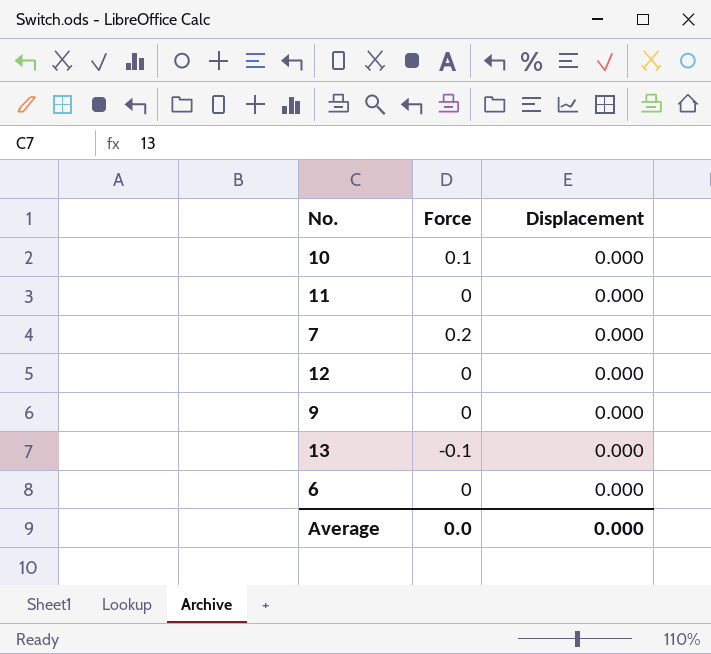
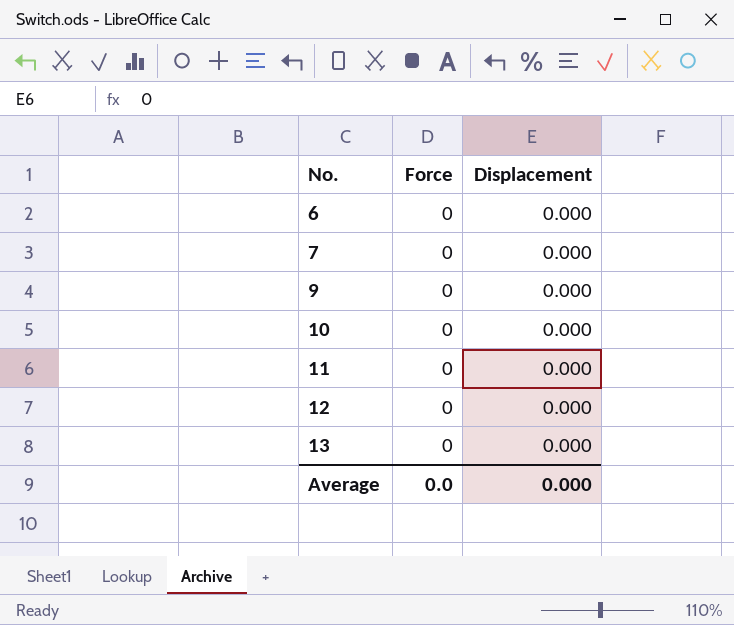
row order: none -> No. ascending
7 | Force: 0.2 -> 0
10 | Force: 0.1 -> 0
13 | Force: -0.1 -> 0

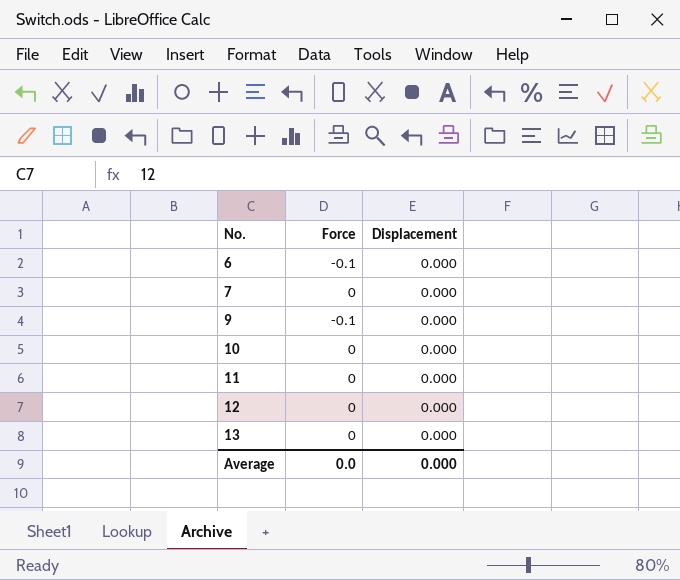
6 | Force: 0 -> -0.1
9 | Force: 0 -> -0.1

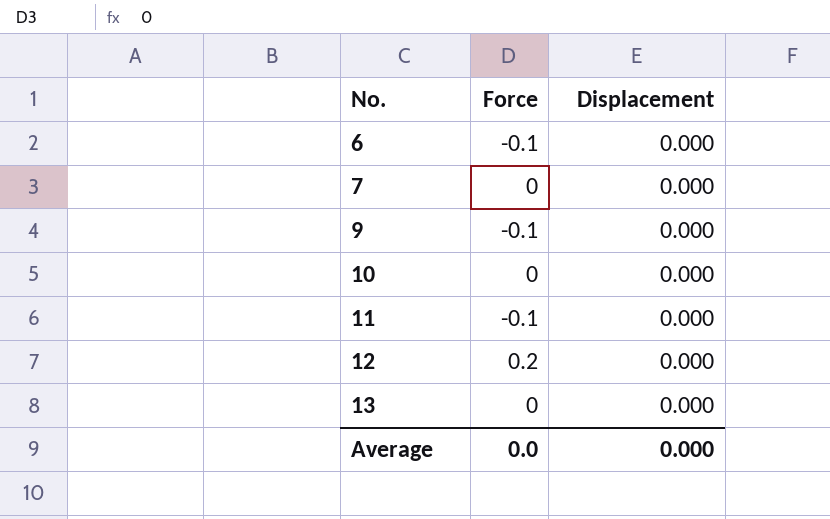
11 | Force: 0 -> -0.1
12 | Force: 0 -> 0.2

